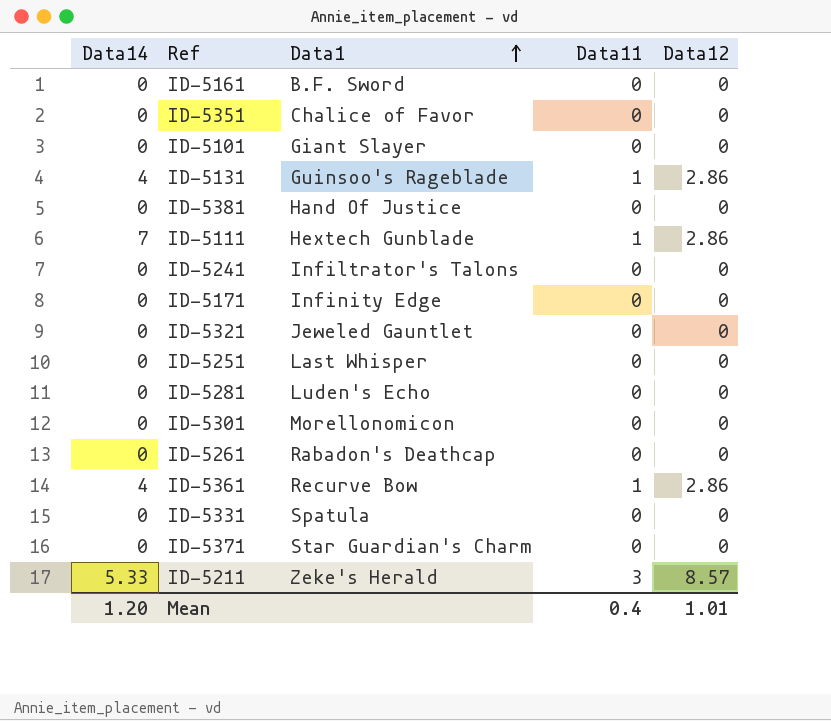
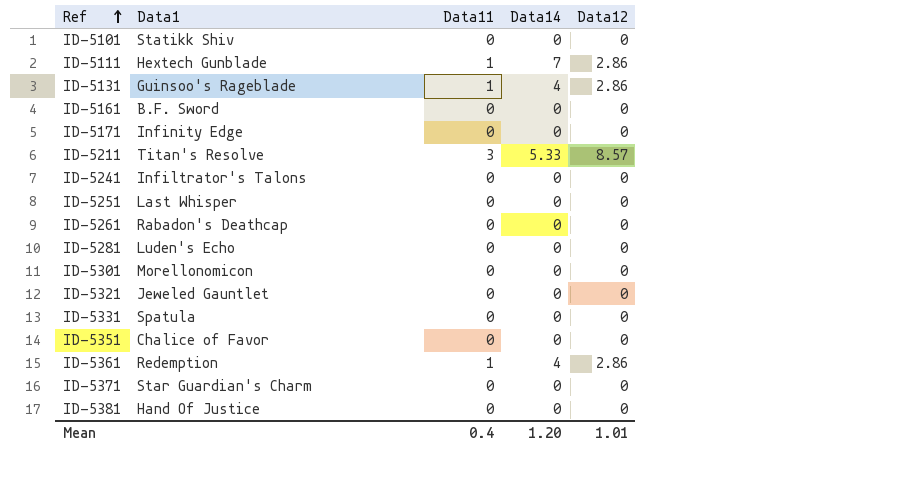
row order: Data1 ascending -> Ref ascending
column Data14 | position: 1 -> 4
ID-5101 | Data1: Giant Slayer -> Statikk Shiv
ID-5211 | Data1: Zeke's Herald -> Titan's Resolve
ID-5361 | Data1: Recurve Bow -> Redemption

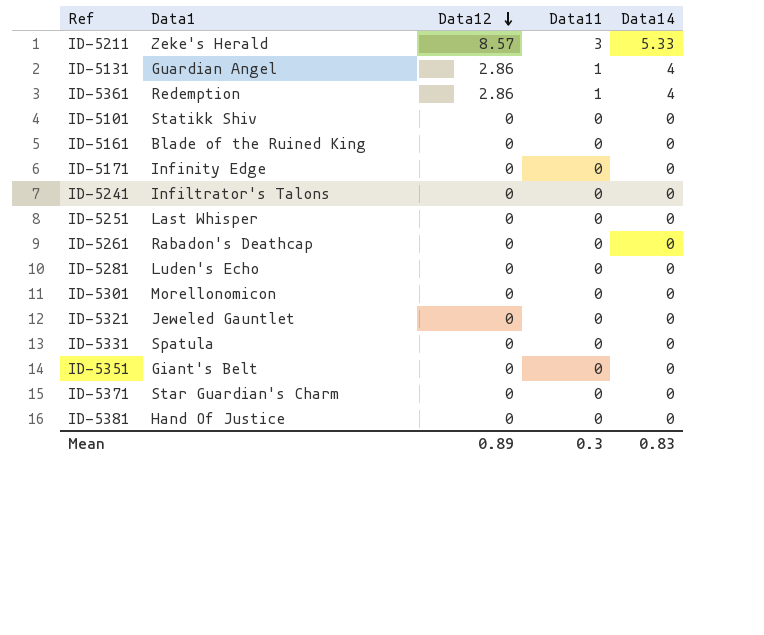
row order: Ref ascending -> Data12 descending
column Data12 | position: 5 -> 3
row ID-5111: Hextech Gunblade | 1 | 7 | 2.86 -> none
ID-5211 | Data1: Titan's Resolve -> Zeke's Herald
ID-5131 | Data1: Guinsoo's Rageblade -> Guardian Angel
ID-5161 | Data1: B.F. Sword -> Blade of the Ruined King
ID-5351 | Data1: Chalice of Favor -> Giant's Belt
Mean | Data12: 1.01 -> 0.89
Mean | Data11: 0.4 -> 0.3
Mean | Data14: 1.20 -> 0.83

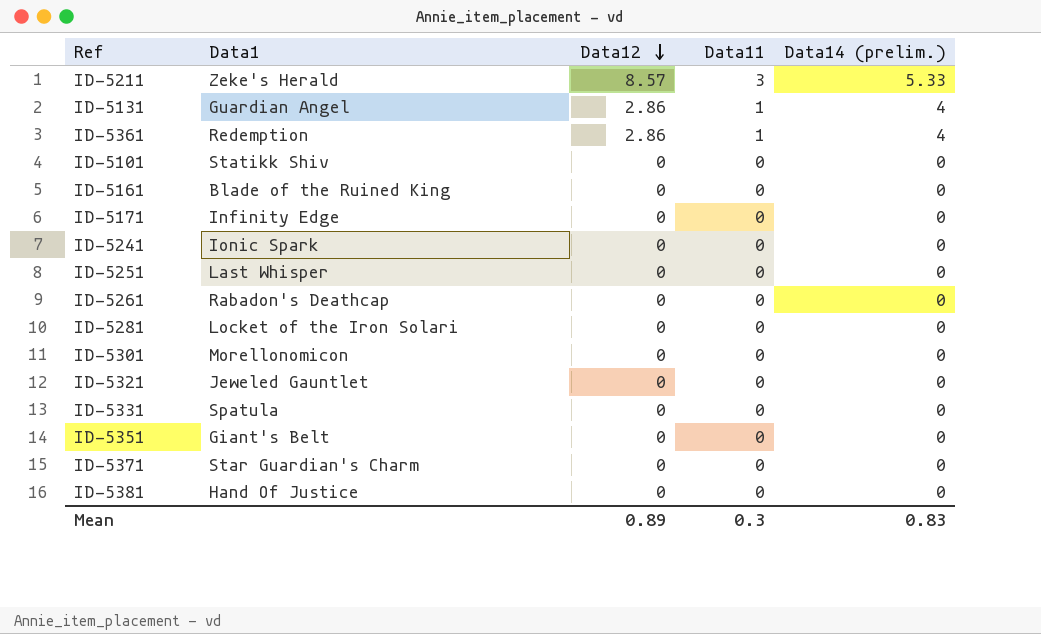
column name: Data14 -> Data14 (prelim.)
ID-5241 | Data1: Infiltrator's Talons -> Ionic Spark
ID-5281 | Data1: Luden's Echo -> Locket of the Iron Solari

